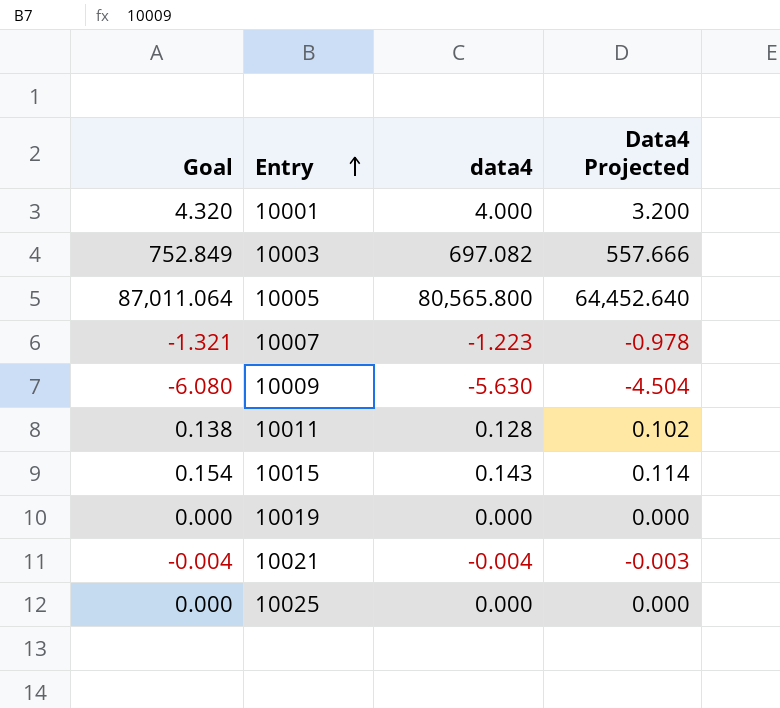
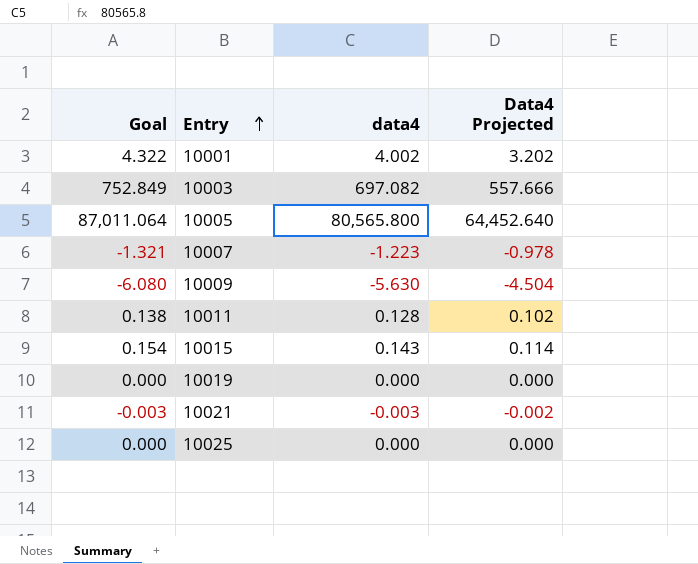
10001 | Goal: 4.320 -> 4.322
10001 | data4: 4.000 -> 4.002
10001 | Data4 Projected: 3.200 -> 3.202
10021 | Goal: -0.004 -> -0.003
10021 | data4: -0.004 -> -0.003
10021 | Data4 Projected: -0.003 -> -0.002

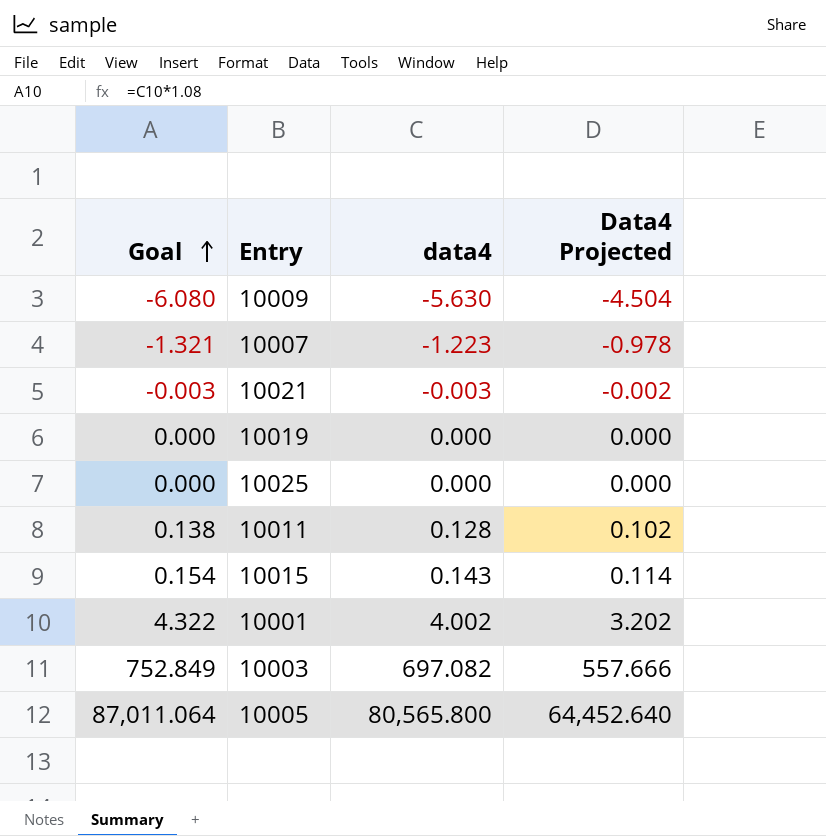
row order: Entry ascending -> Goal ascending

